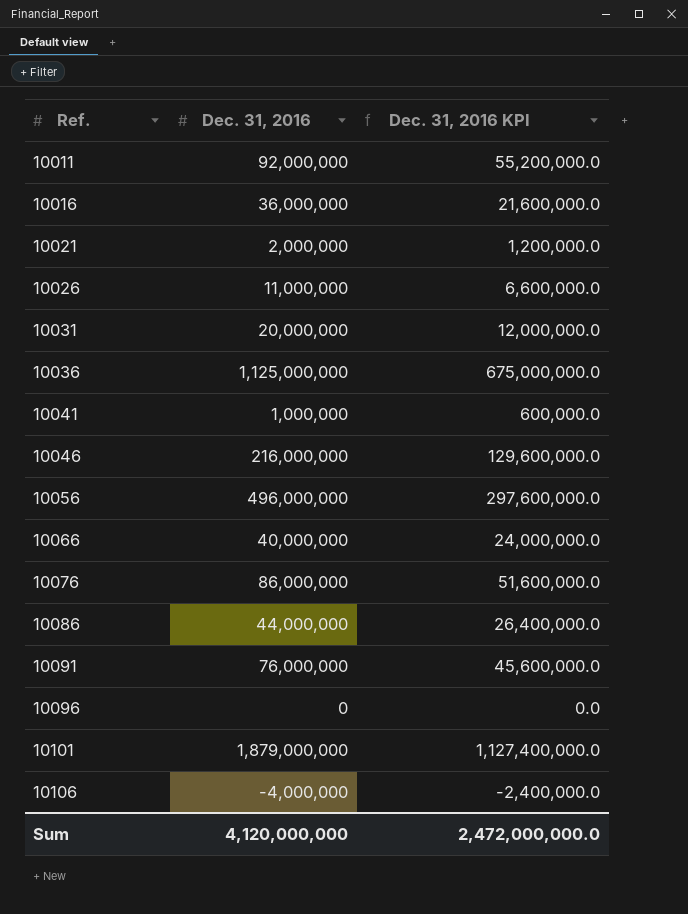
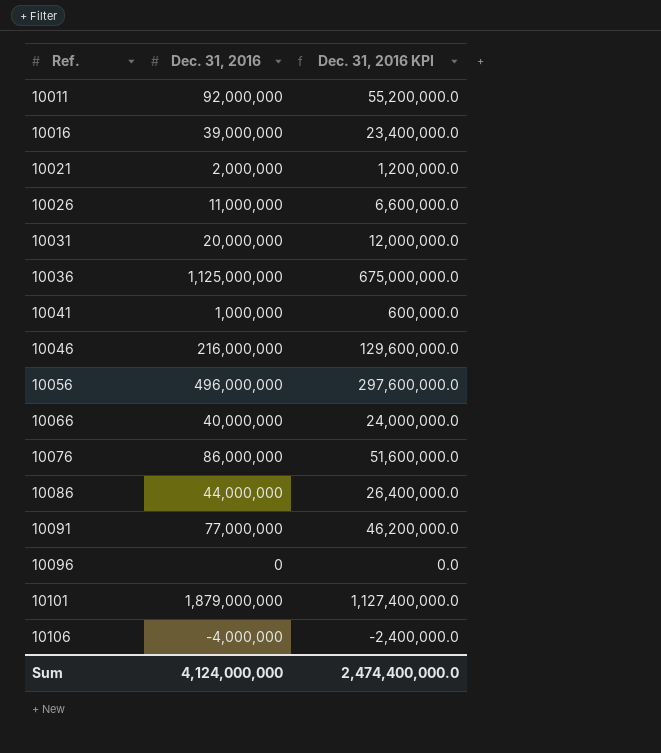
10016 | Dec. 31, 2016: 36,000,000 -> 39,000,000
10016 | Dec. 31, 2016 KPI: 21,600,000.0 -> 23,400,000.0
10091 | Dec. 31, 2016: 76,000,000 -> 77,000,000
10091 | Dec. 31, 2016 KPI: 45,600,000.0 -> 46,200,000.0
Sum | Dec. 31, 2016: 4,120,000,000 -> 4,124,000,000
Sum | Dec. 31, 2016 KPI: 2,472,000,000.0 -> 2,474,400,000.0

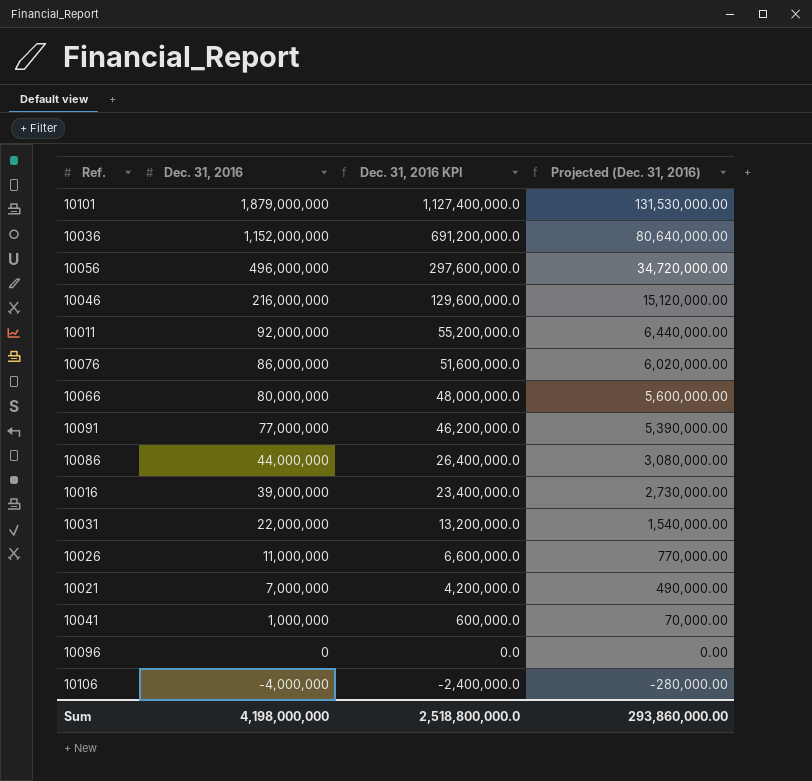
row order: Ref. ascending -> Dec. 31, 2016 descending
column Projected (Dec. 31, 2016) | formula: none -> [Dec. 31, 2016] * 0.07
10036 | Dec. 31, 2016: 1,125,000,000 -> 1,152,000,000
10036 | Dec. 31, 2016 KPI: 675,000,000.0 -> 691,200,000.0
10066 | Dec. 31, 2016: 40,000,000 -> 80,000,000
10066 | Dec. 31, 2016 KPI: 24,000,000.0 -> 48,000,000.0
10031 | Dec. 31, 2016: 20,000,000 -> 22,000,000
10031 | Dec. 31, 2016 KPI: 12,000,000.0 -> 13,200,000.0
10021 | Dec. 31, 2016: 2,000,000 -> 7,000,000
10021 | Dec. 31, 2016 KPI: 1,200,000.0 -> 4,200,000.0
Sum | Dec. 31, 2016: 4,124,000,000 -> 4,198,000,000
Sum | Dec. 31, 2016 KPI: 2,474,400,000.0 -> 2,518,800,000.0

